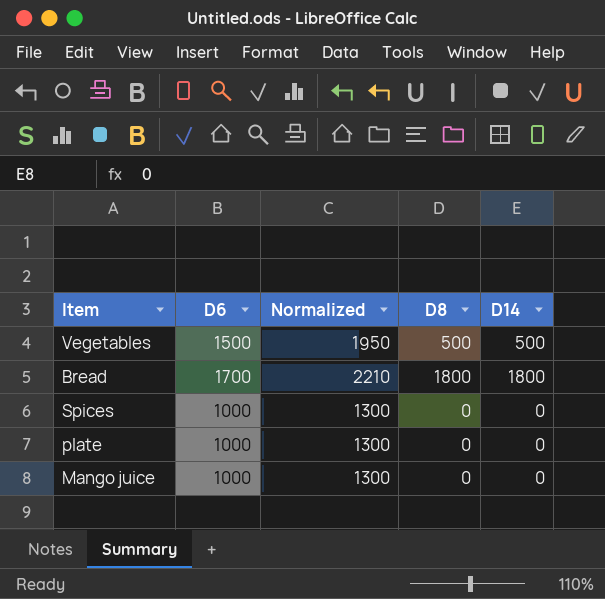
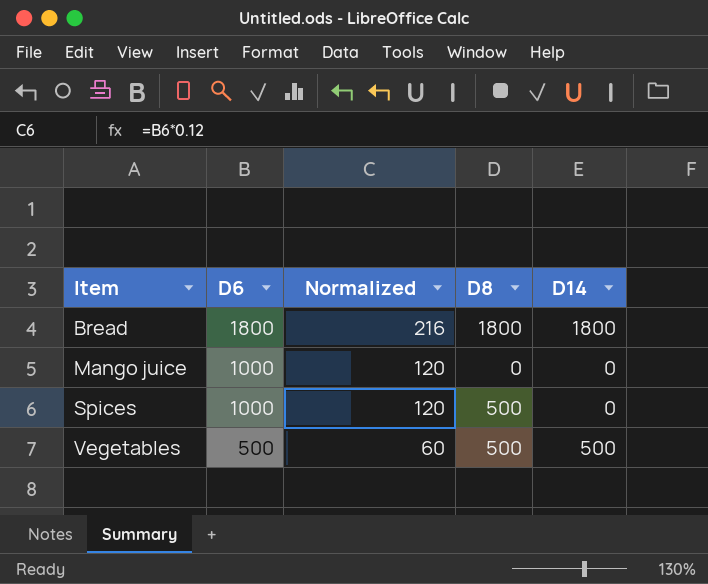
row order: none -> Item ascending
column Normalized | formula: [D6] * 1.3 -> [D6] * 0.12
row plate: 1000 | 1300 | 0 | 0 -> none
Bread | D6: 1700 -> 1800
Spices | D8: 0 -> 500
Vegetables | D6: 1500 -> 500

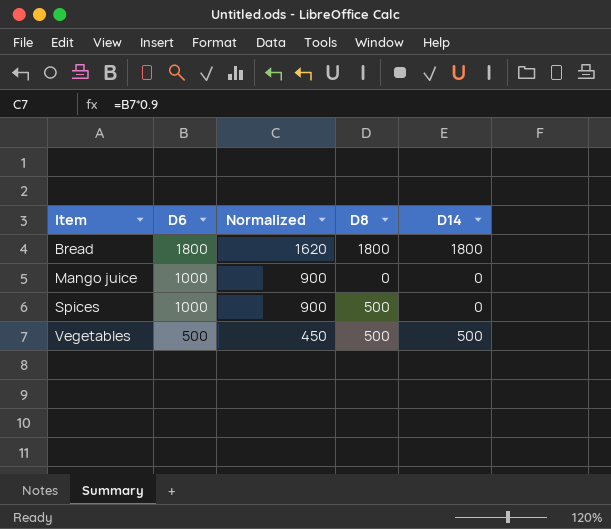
column Normalized | formula: [D6] * 0.12 -> [D6] * 0.9

